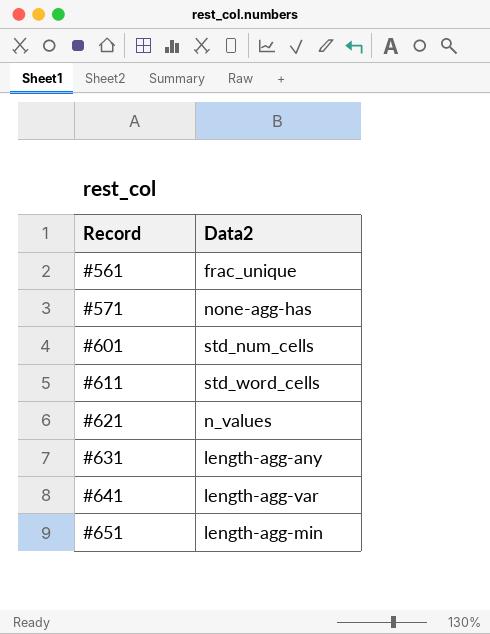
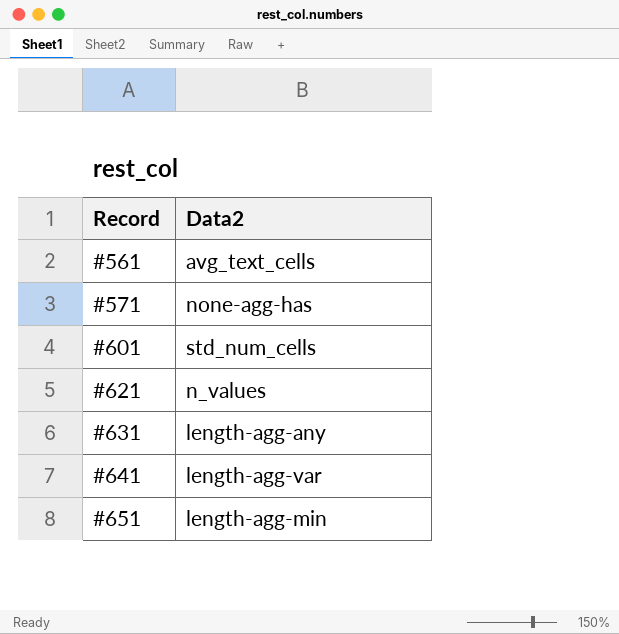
row #611: std_word_cells -> none
#561 | Data2: frac_unique -> avg_text_cells

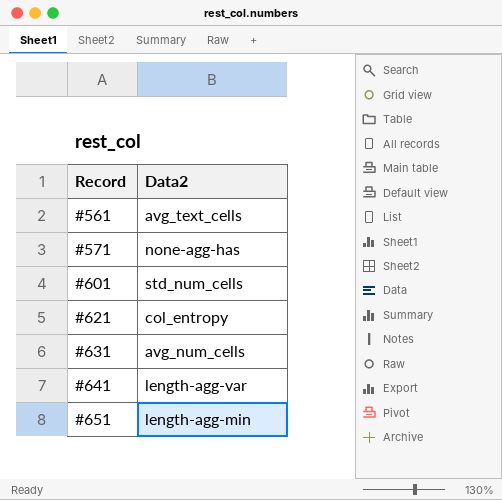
#621 | Data2: n_values -> col_entropy
#631 | Data2: length-agg-any -> avg_num_cells

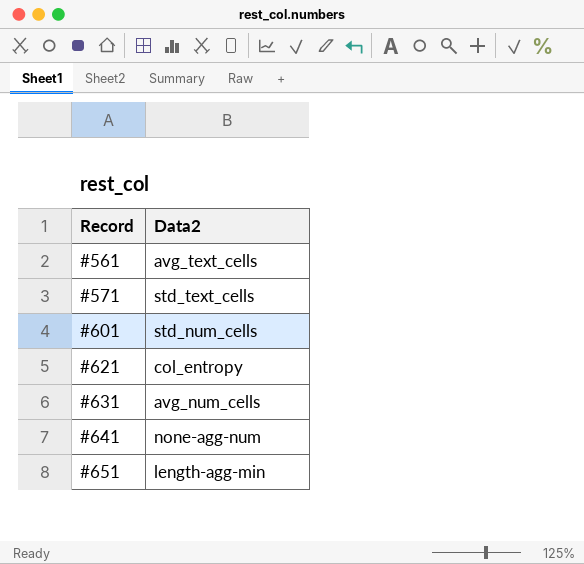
#571 | Data2: none-agg-has -> std_text_cells
#641 | Data2: length-agg-var -> none-agg-num

